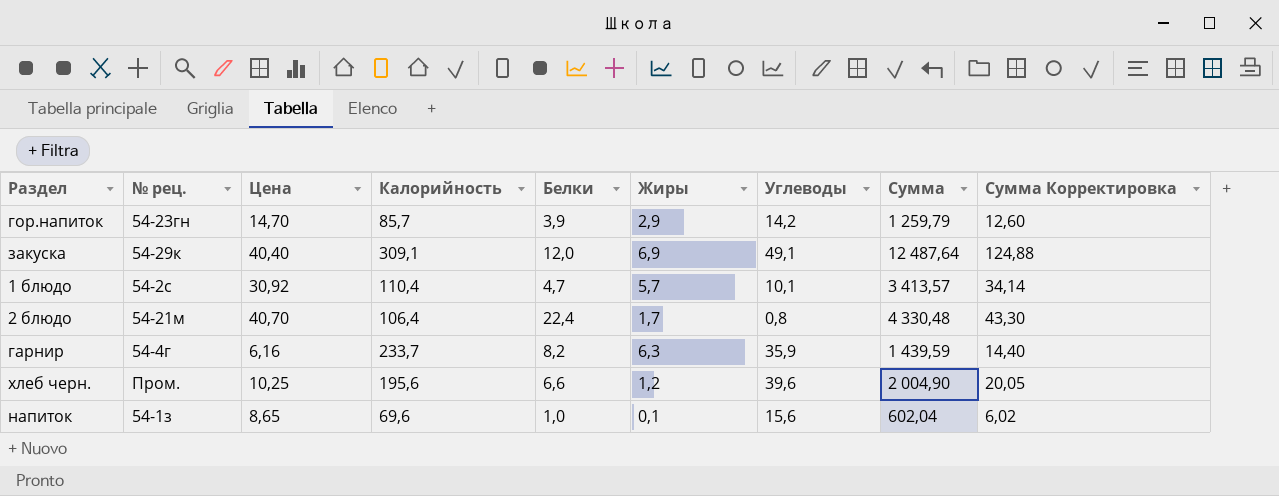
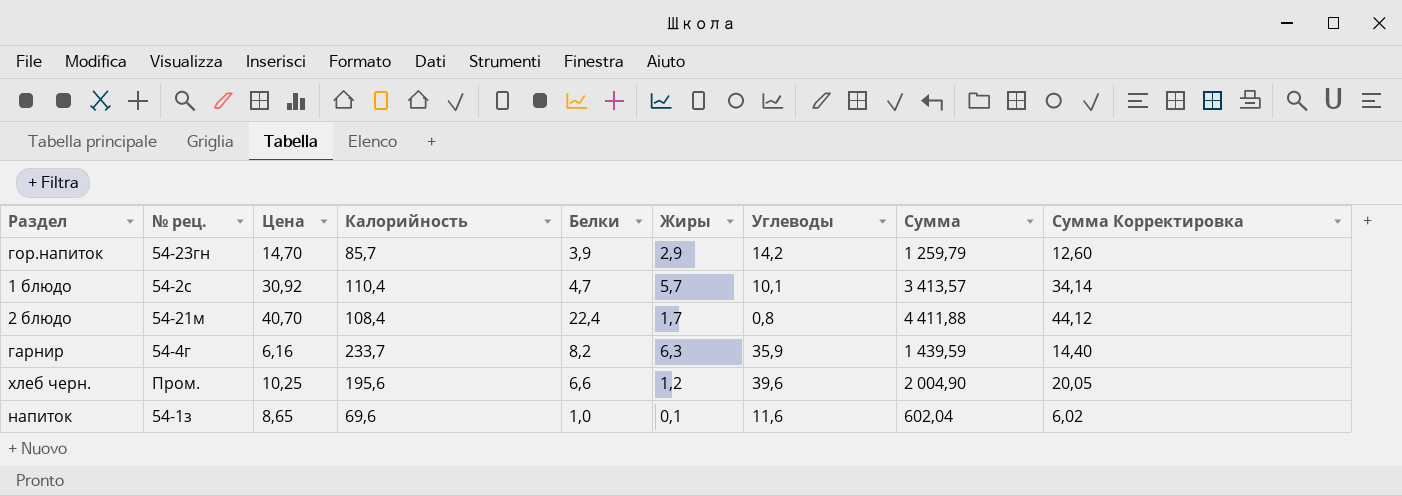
row закуска: 54-29к | 40,40 | 309,1 | 12,0 | 6,9 | 49,1 | 12 487,64 | 124,88 -> none
2 блюдо | Калорийность: 106,4 -> 108,4
2 блюдо | Сумма: 4 330,48 -> 4 411,88
2 блюдо | Сумма Корректировка: 43,30 -> 44,12
напиток | Углеводы: 15,6 -> 11,6

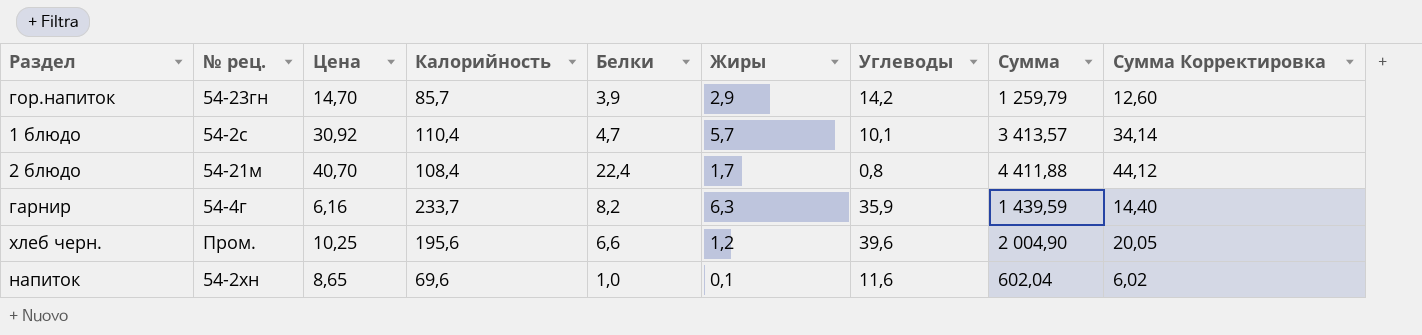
напиток | № рец.: 54-1з -> 54-2хн

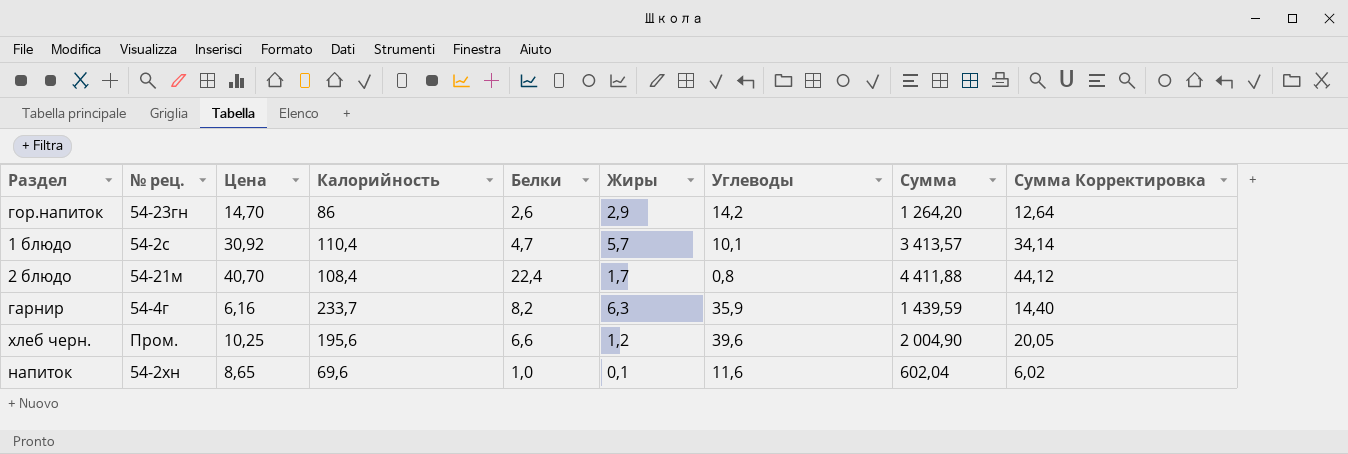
гор.напиток | Калорийность: 85,7 -> 86
гор.напиток | Белки: 3,9 -> 2,6
гор.напиток | Сумма: 1 259,79 -> 1 264,20
гор.напиток | Сумма Корректировка: 12,60 -> 12,64

